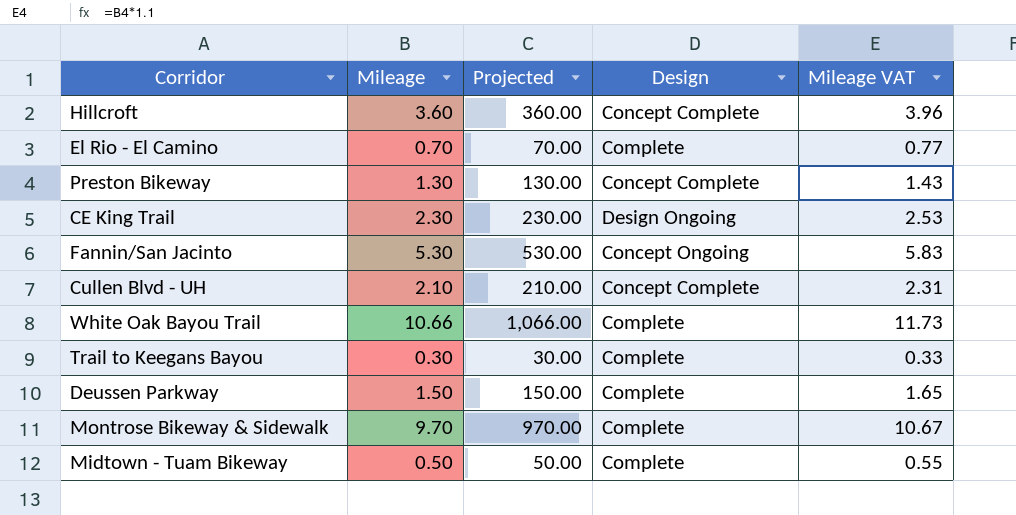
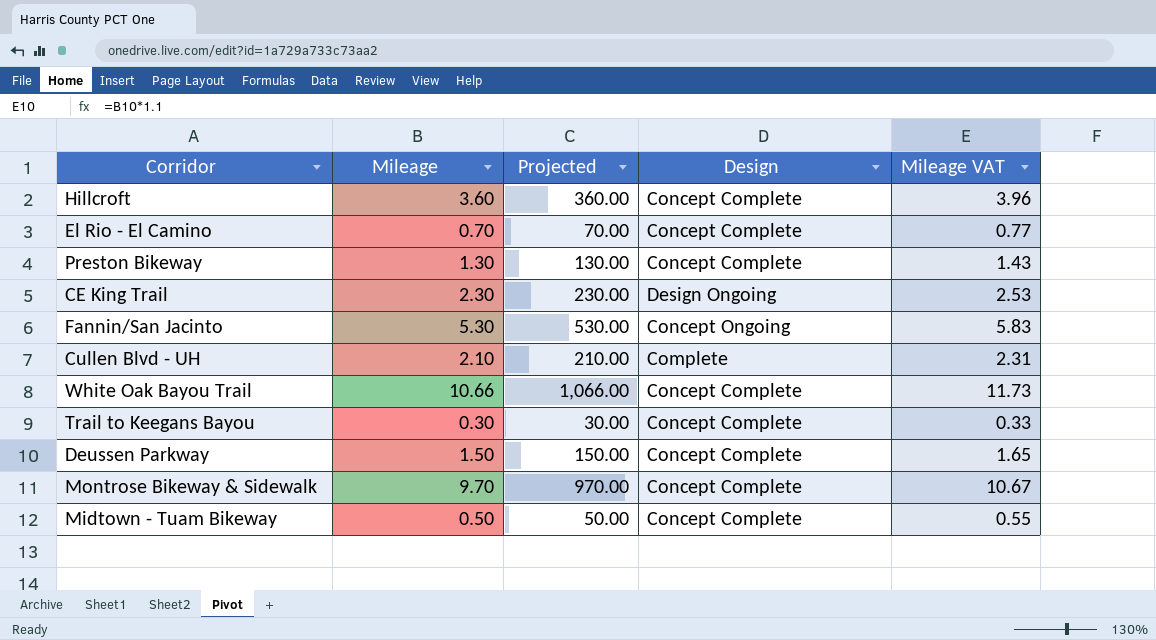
El Rio - El Camino | Design: Complete -> Concept Complete
Cullen Blvd - UH | Design: Concept Complete -> Complete
White Oak Bayou Trail | Design: Complete -> Concept Complete
Trail to Keegans Bayou | Design: Complete -> Concept Complete
Deussen Parkway | Design: Complete -> Concept Complete
Montrose Bikeway & Sidewalk | Design: Complete -> Concept Complete
Midtown - Tuam Bikeway | Design: Complete -> Concept Complete

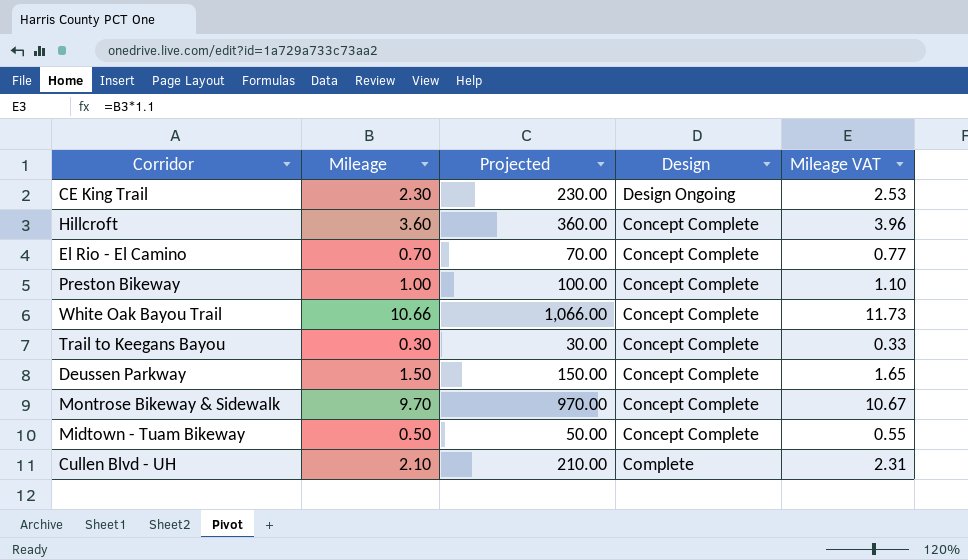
row order: none -> Design descending
row Fannin/San Jacinto: 5.30 | 530.00 | Concept Ongoing | 5.83 -> none
Preston Bikeway | Mileage: 1.30 -> 1.00
Preston Bikeway | Projected: 130.00 -> 100.00
Preston Bikeway | Mileage VAT: 1.43 -> 1.10

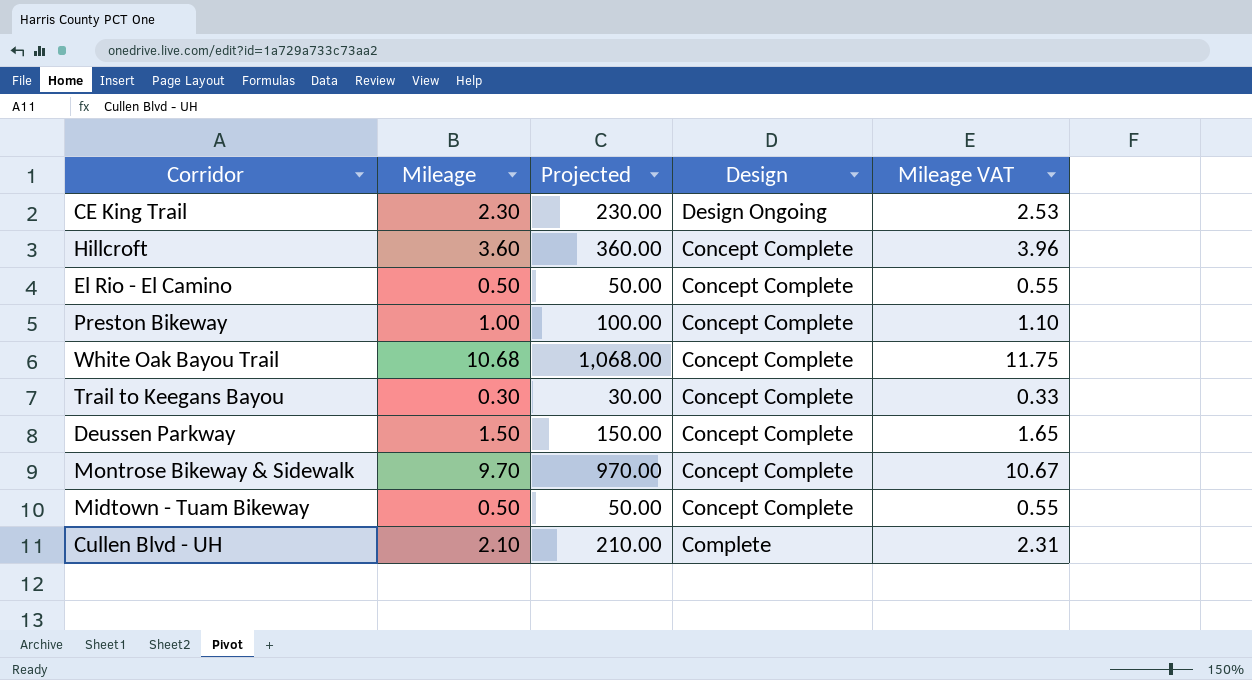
El Rio - El Camino | Mileage: 0.70 -> 0.50
El Rio - El Camino | Projected: 70.00 -> 50.00
El Rio - El Camino | Mileage VAT: 0.77 -> 0.55
White Oak Bayou Trail | Mileage: 10.66 -> 10.68
White Oak Bayou Trail | Projected: 1,066.00 -> 1,068.00
White Oak Bayou Trail | Mileage VAT: 11.73 -> 11.75

